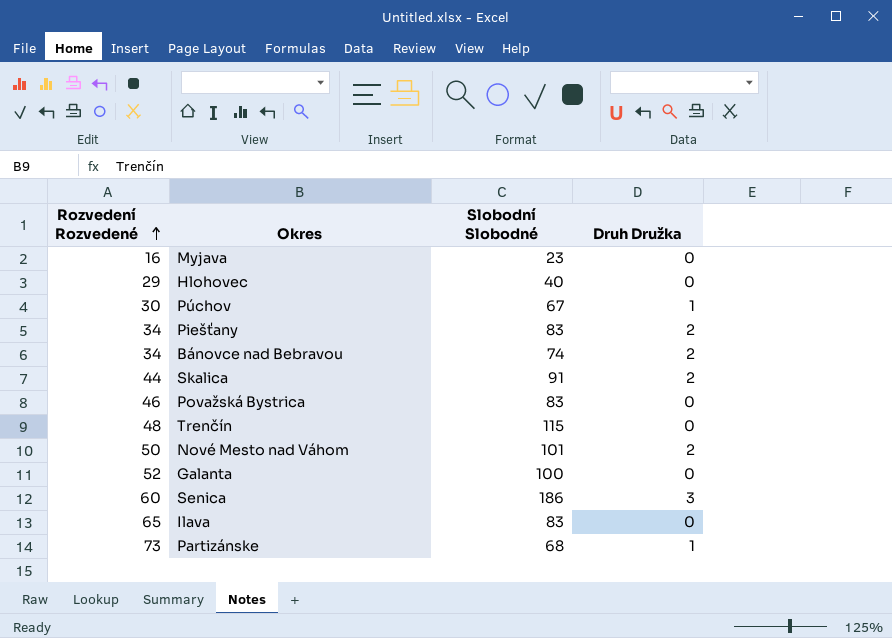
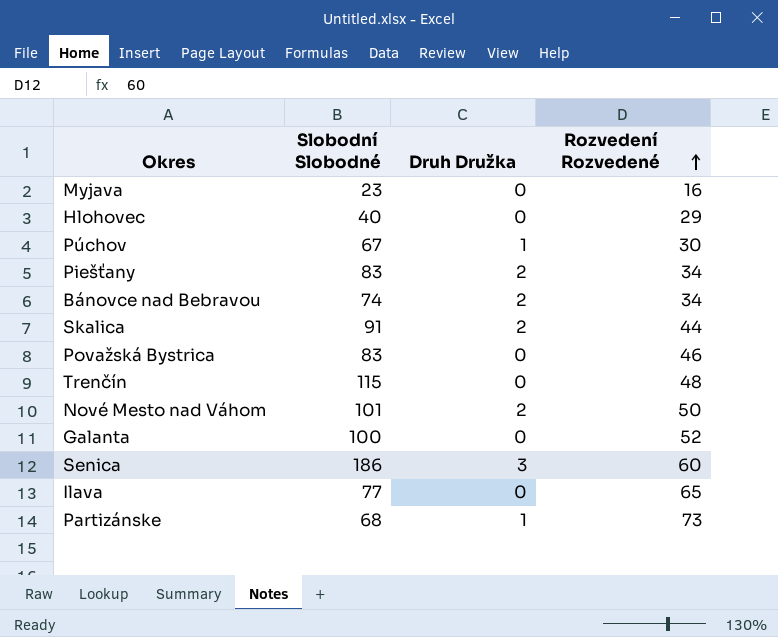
column Rozvedení Rozvedené | position: 1 -> 4
Ilava | Slobodní Slobodné: 83 -> 77

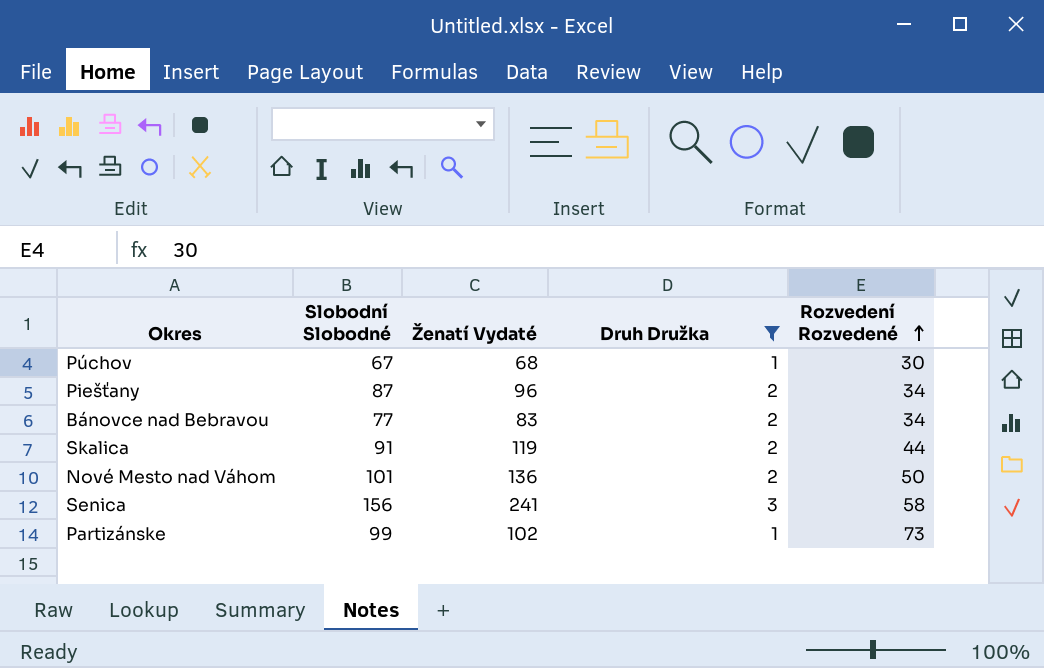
filter: none -> Druh Družka != 0
column Ženatí Vydaté | position: none -> 3
Piešťany | Slobodní Slobodné: 83 -> 87
Bánovce nad Bebravou | Slobodní Slobodné: 74 -> 77
Senica | Slobodní Slobodné: 186 -> 156
Senica | Rozvedení Rozvedené: 60 -> 58
Partizánske | Slobodní Slobodné: 68 -> 99

